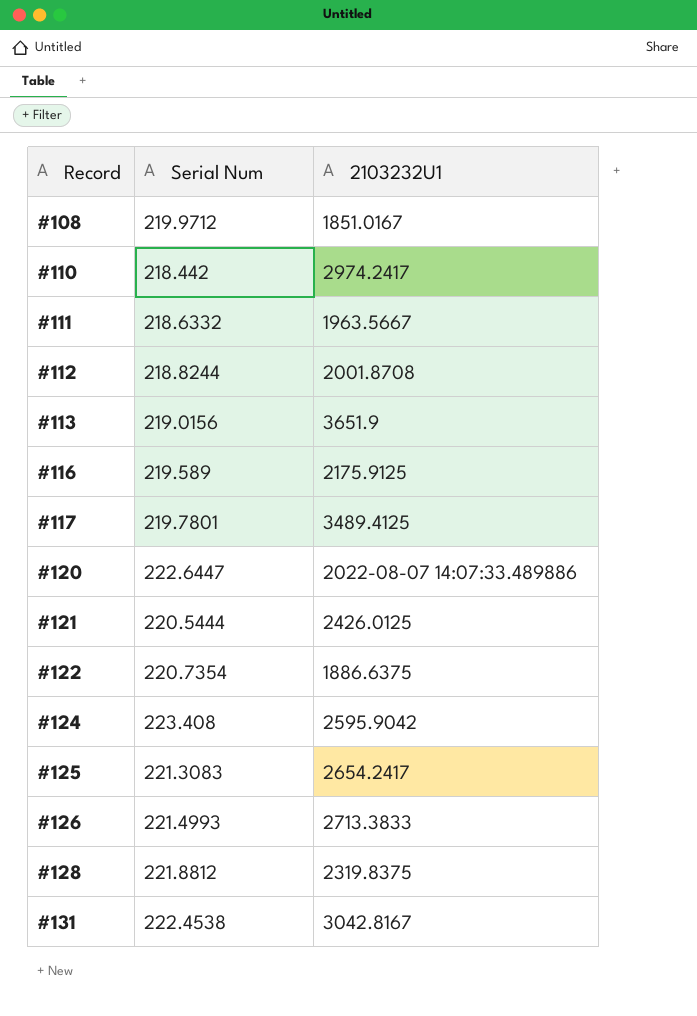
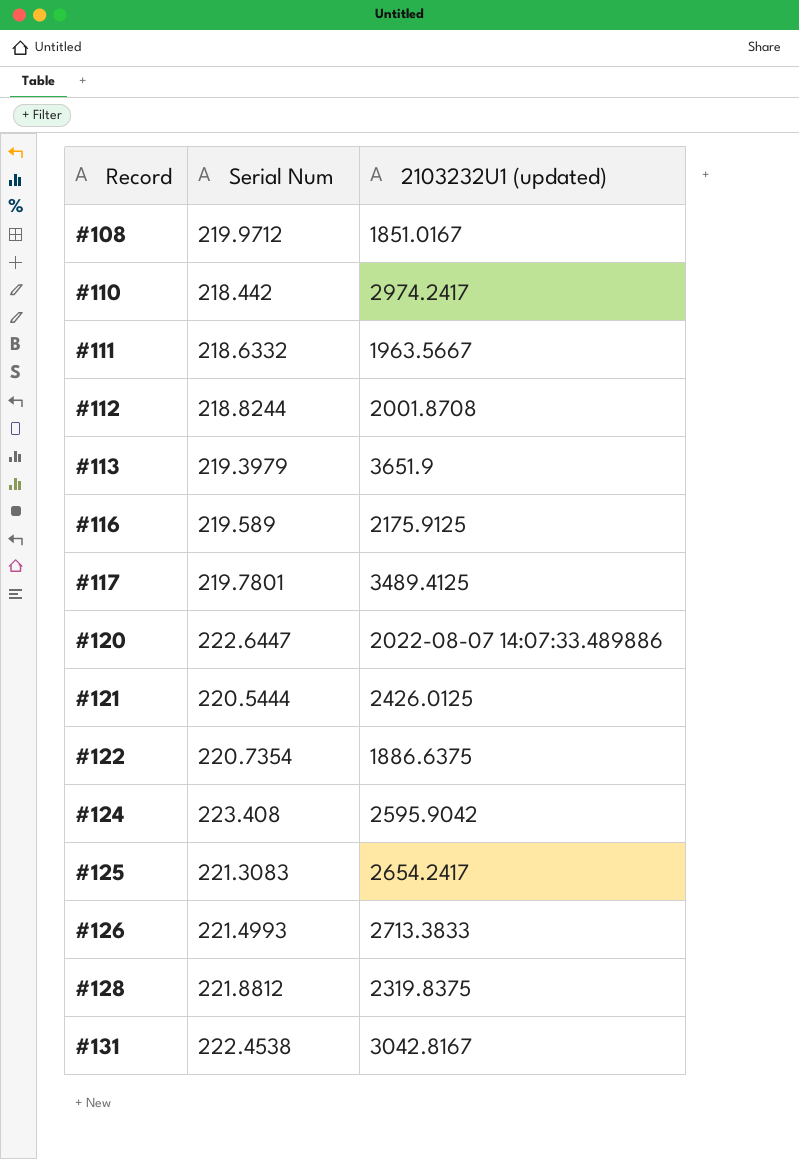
column name: 2103232U1 -> 2103232U1 (updated)
#113 | Serial Num: 219.0156 -> 219.3979

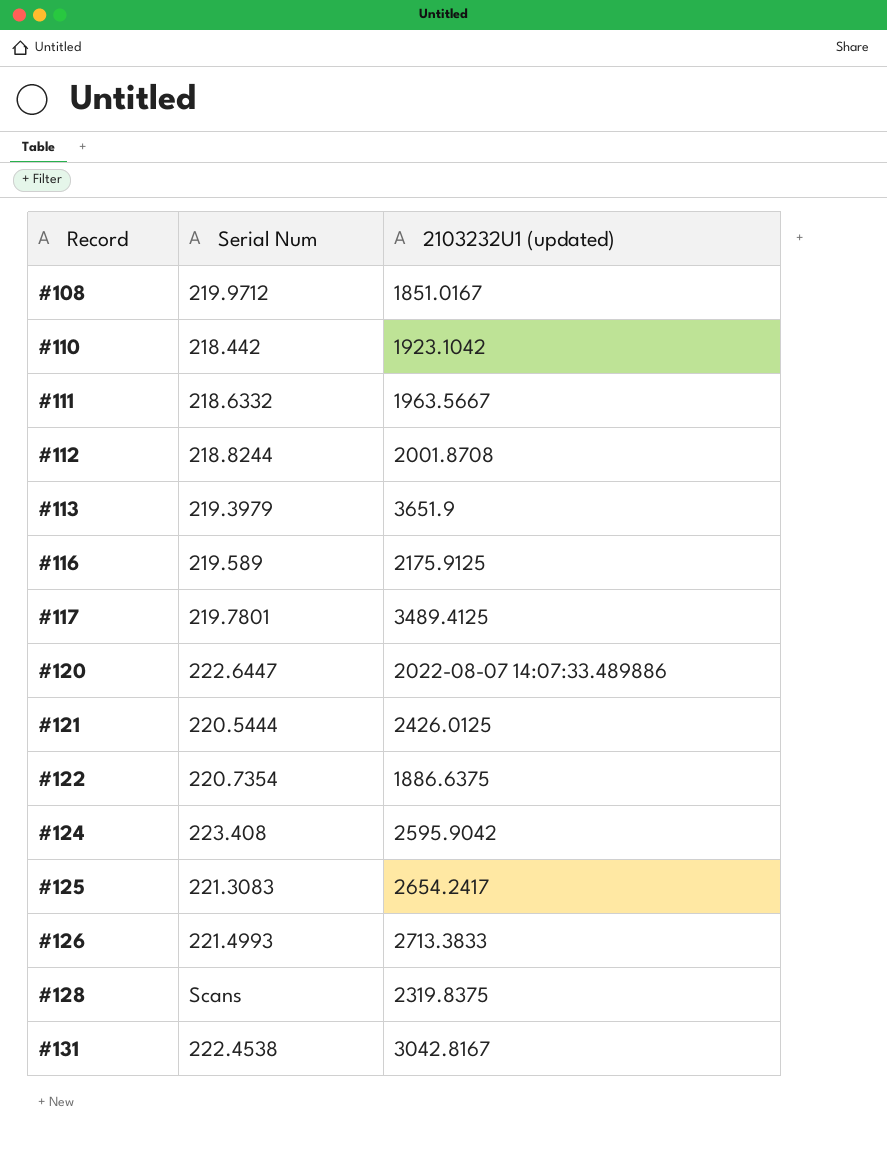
#110 | 2103232U1 (updated): 2974.2417 -> 1923.1042
#128 | Serial Num: 221.8812 -> Scans

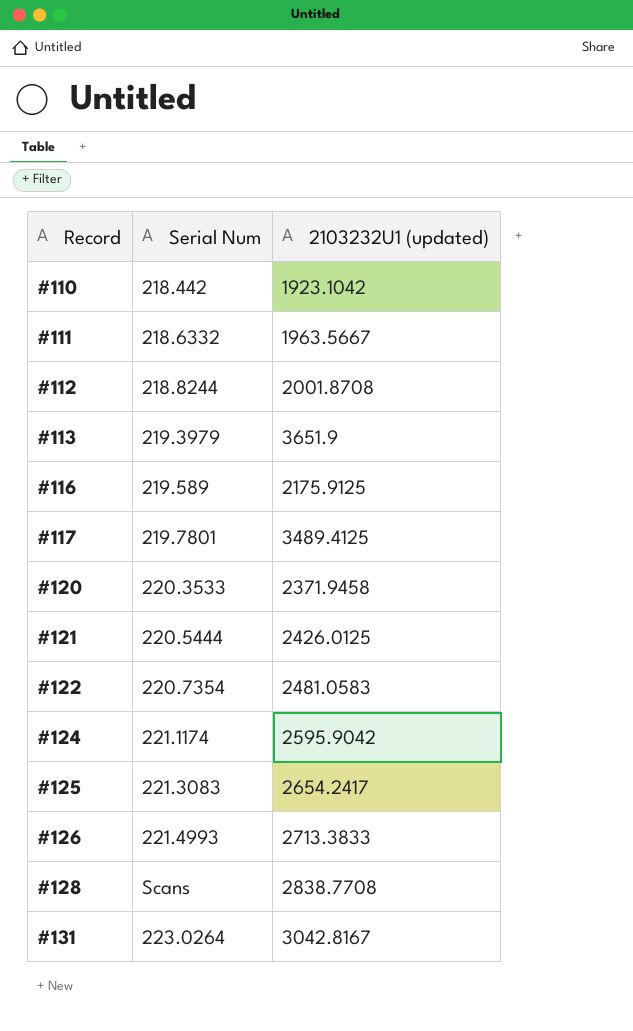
row #108: 219.9712 | 1851.0167 -> none
#120 | Serial Num: 222.6447 -> 220.3533
#120 | 2103232U1 (updated): 2022-08-07 14:07:33.489886 -> 2371.9458
#122 | 2103232U1 (updated): 1886.6375 -> 2481.0583
#124 | Serial Num: 223.408 -> 221.1174
#128 | 2103232U1 (updated): 2319.8375 -> 2838.7708
#131 | Serial Num: 222.4538 -> 223.0264

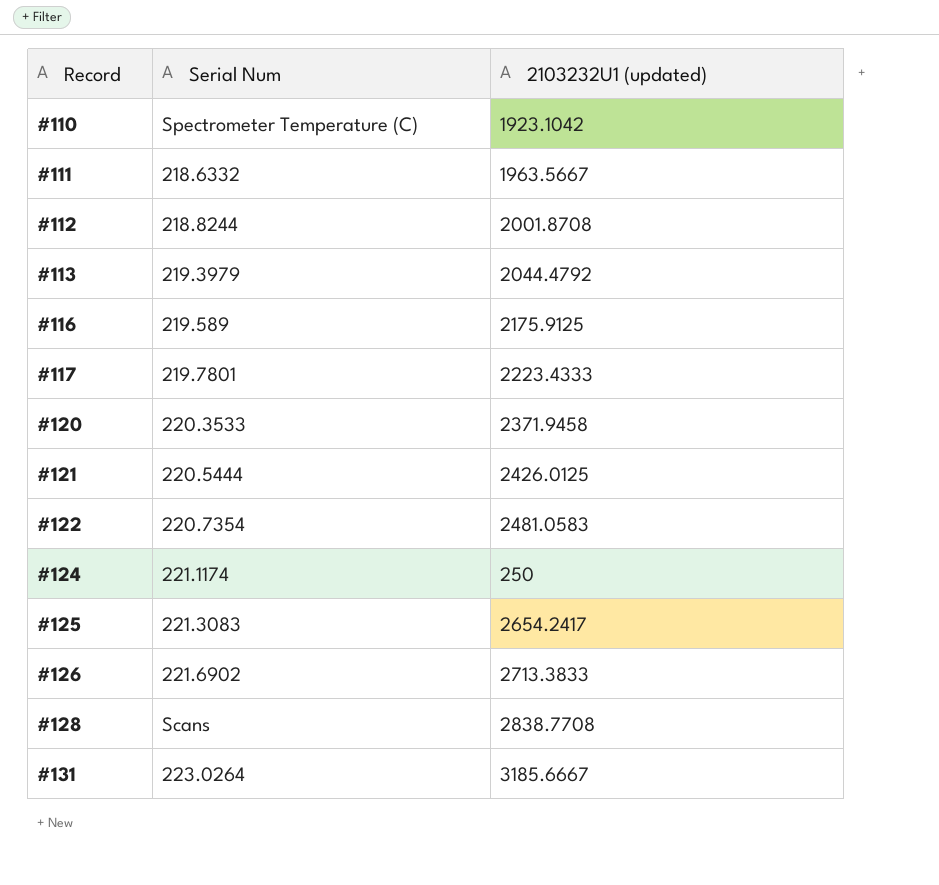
#110 | Serial Num: 218.442 -> Spectrometer Temperature (C)
#113 | 2103232U1 (updated): 3651.9 -> 2044.4792
#117 | 2103232U1 (updated): 3489.4125 -> 2223.4333
#124 | 2103232U1 (updated): 2595.9042 -> 250
#126 | Serial Num: 221.4993 -> 221.6902
#131 | 2103232U1 (updated): 3042.8167 -> 3185.6667

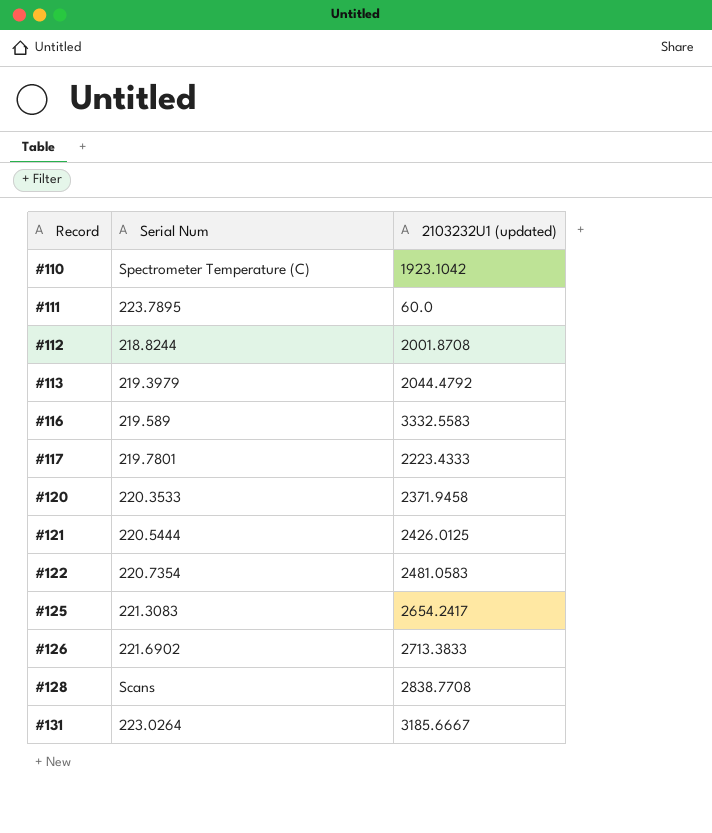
row #124: 221.1174 | 250 -> none
#111 | Serial Num: 218.6332 -> 223.7895
#111 | 2103232U1 (updated): 1963.5667 -> 60.0
#116 | 2103232U1 (updated): 2175.9125 -> 3332.5583

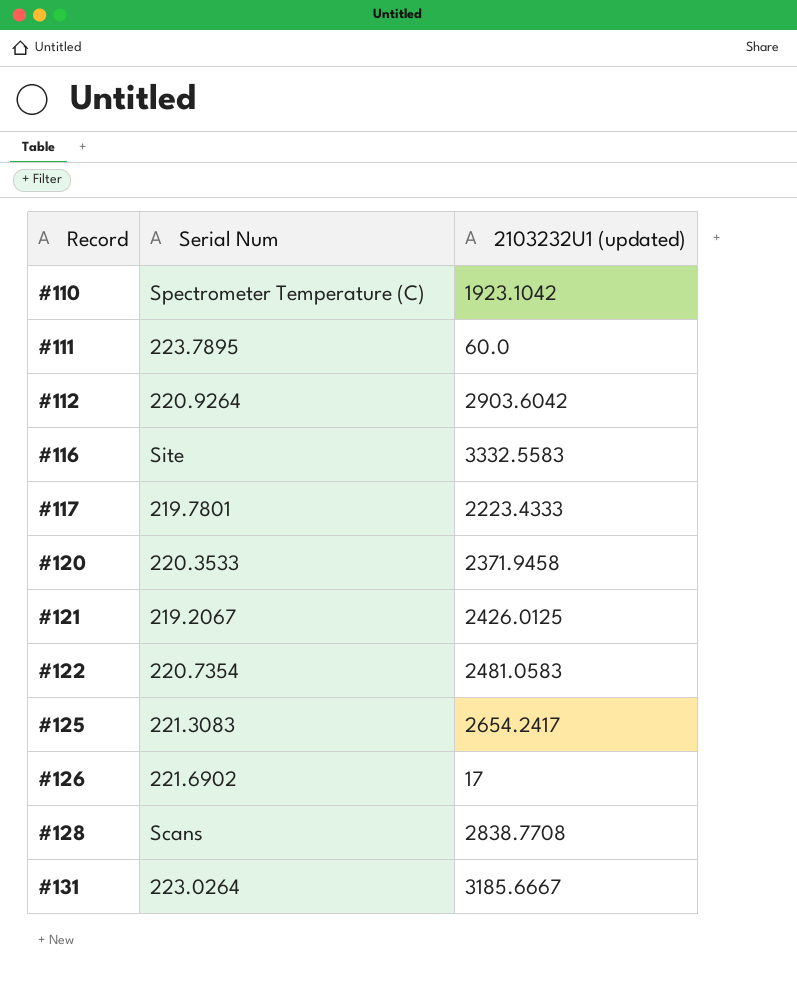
row #113: 219.3979 | 2044.4792 -> none
#112 | Serial Num: 218.8244 -> 220.9264
#112 | 2103232U1 (updated): 2001.8708 -> 2903.6042
#116 | Serial Num: 219.589 -> Site
#121 | Serial Num: 220.5444 -> 219.2067
#126 | 2103232U1 (updated): 2713.3833 -> 17

